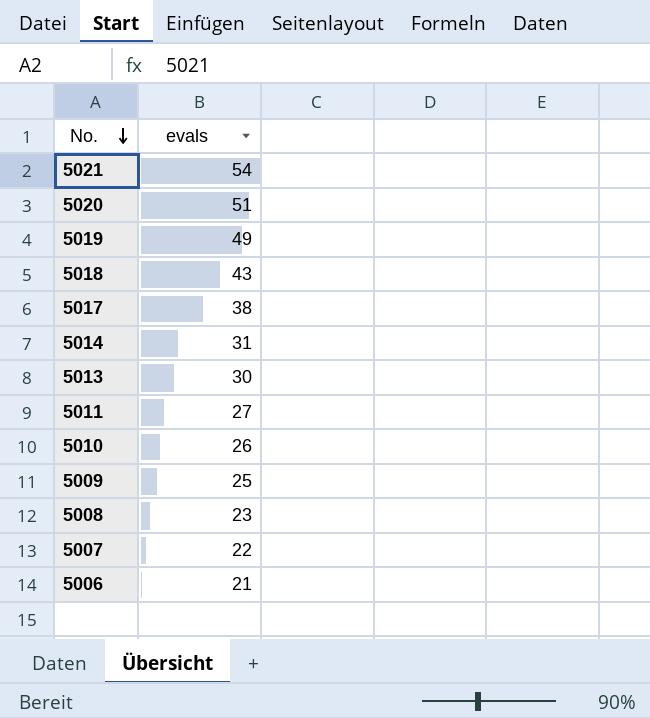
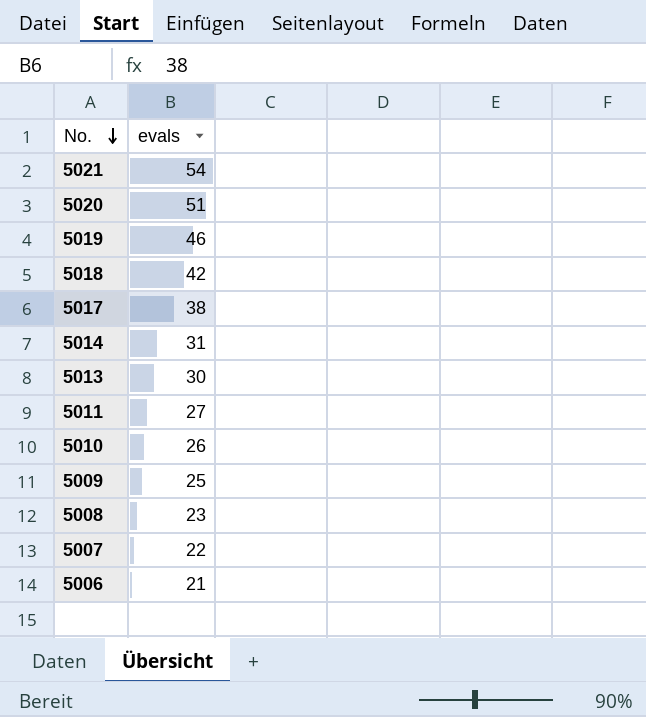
5019 | evals: 49 -> 46
5018 | evals: 43 -> 42

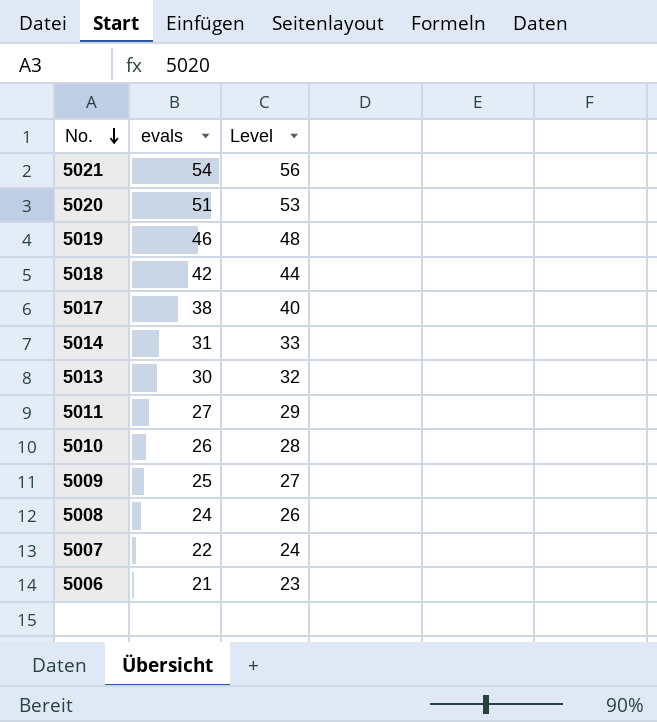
column Level | formula: none -> [evals] + 2
5008 | evals: 23 -> 24

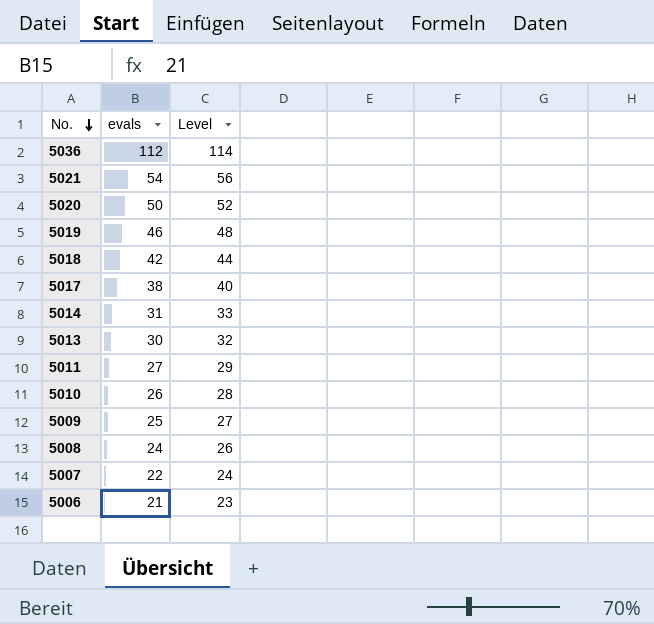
row 5036: none -> 112 | 114
5020 | evals: 51 -> 50
5020 | Level: 53 -> 52

